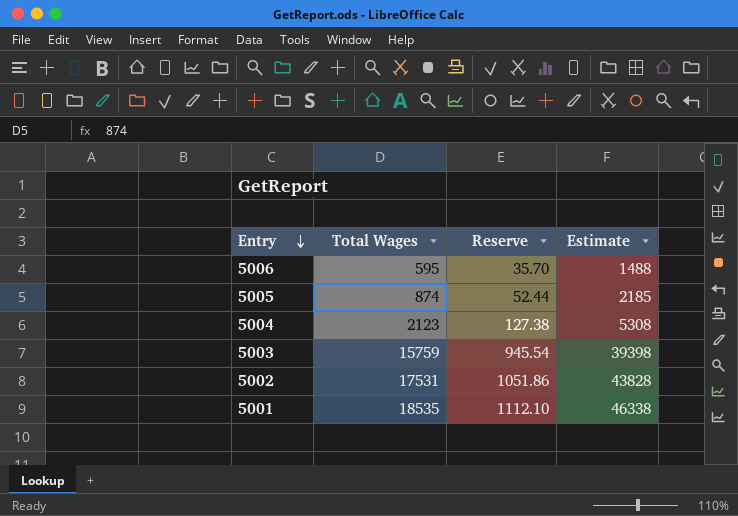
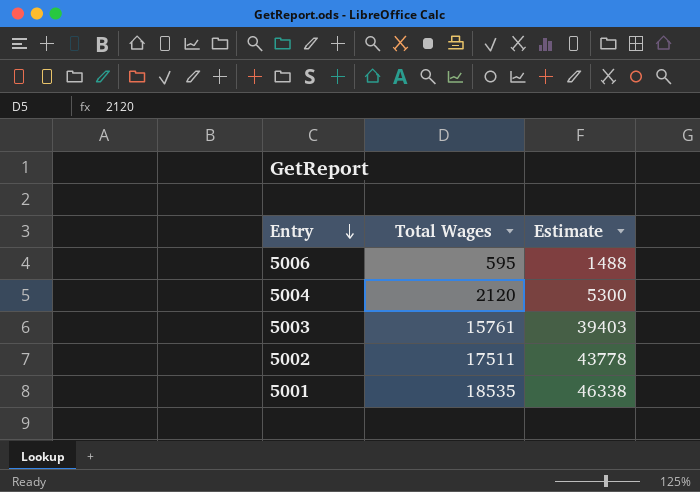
column Reserve | formula: [Total Wages] * 0.06 -> none
row 5005: 874 | 52.44 | 2185 -> none
5004 | Total Wages: 2123 -> 2120
5004 | Estimate: 5308 -> 5300
5003 | Total Wages: 15759 -> 15761
5003 | Estimate: 39398 -> 39403
5002 | Total Wages: 17531 -> 17511
5002 | Estimate: 43828 -> 43778

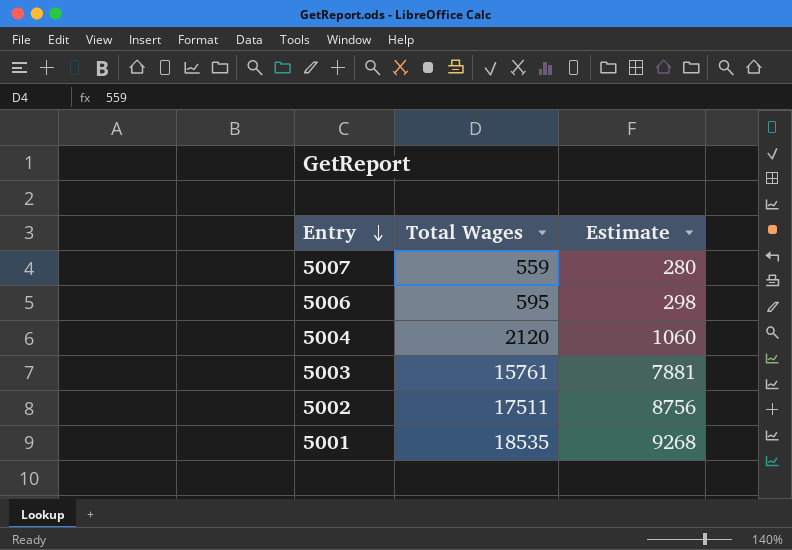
column Estimate | formula: [Total Wages] * 2.5 -> [Total Wages] * 0.5
row 5007: none -> 559 | 280

